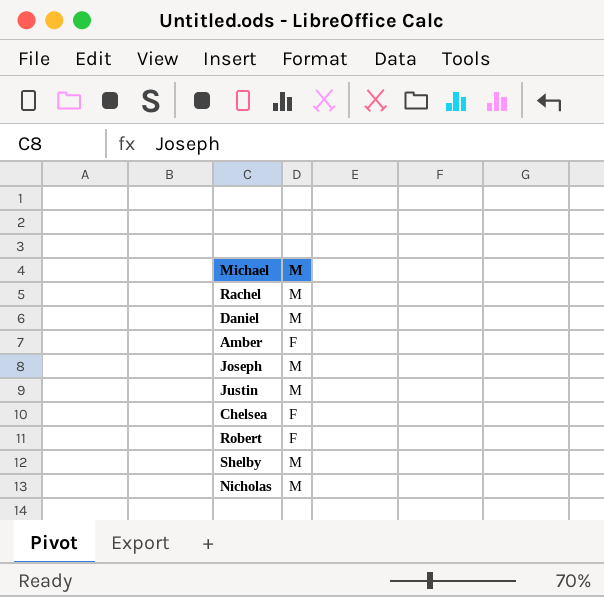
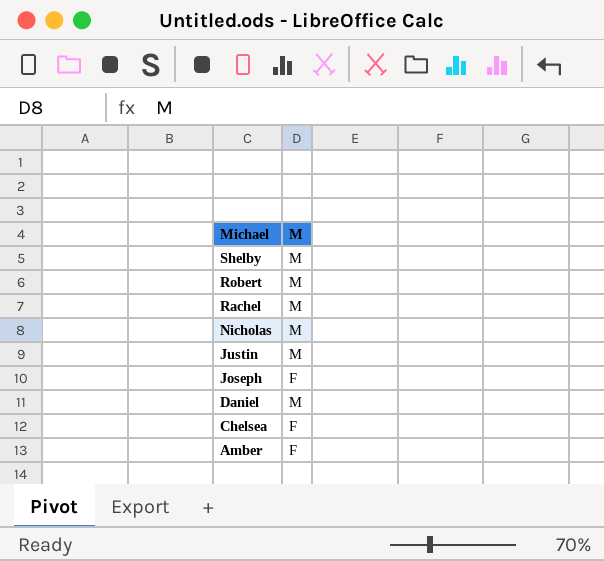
row order: none -> Michael descending
Robert | M: F -> M
Joseph | M: M -> F

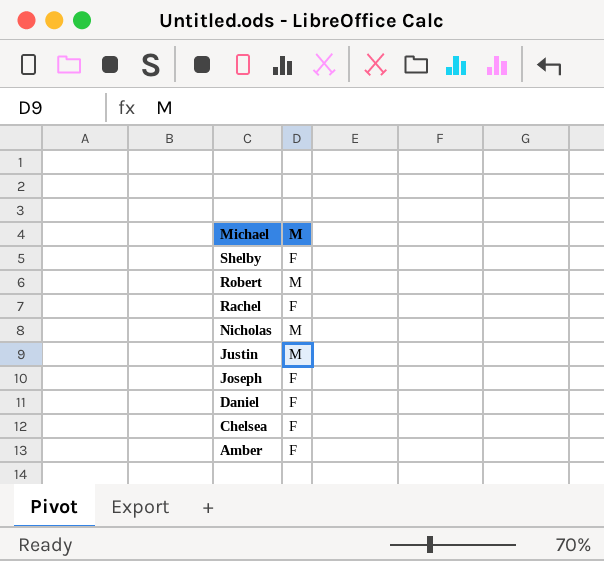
Shelby | M: M -> F
Rachel | M: M -> F
Daniel | M: M -> F

